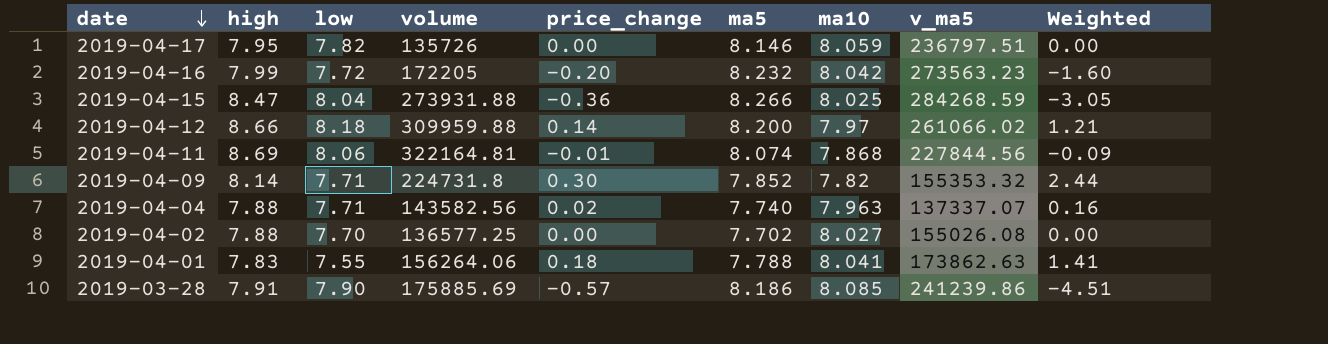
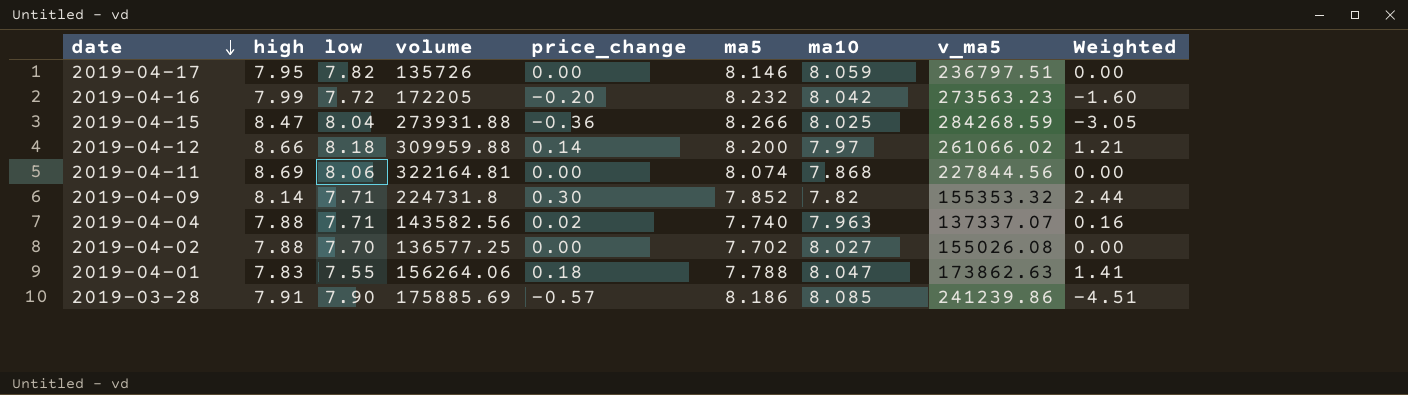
2019-04-11 | price_change: -0.01 -> 0.00
2019-04-11 | Weighted: -0.09 -> 0.00
2019-04-01 | ma10: 8.041 -> 8.047

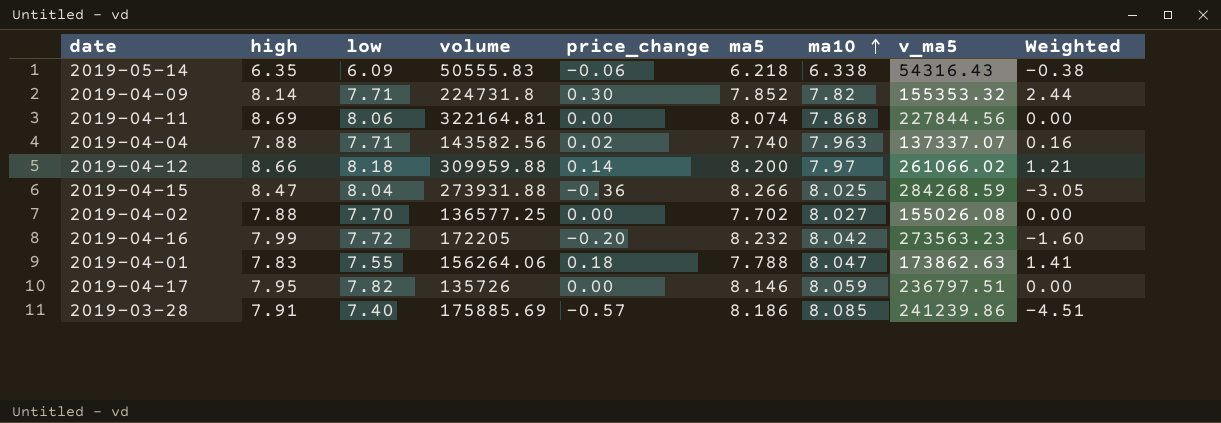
row order: date descending -> ma10 ascending
row 2019-05-14: none -> 6.35 | 6.09 | 50555.83 | -0.06 | 6.218 | 6.338 | 54316.43 | -0.38
2019-03-28 | low: 7.90 -> 7.40

